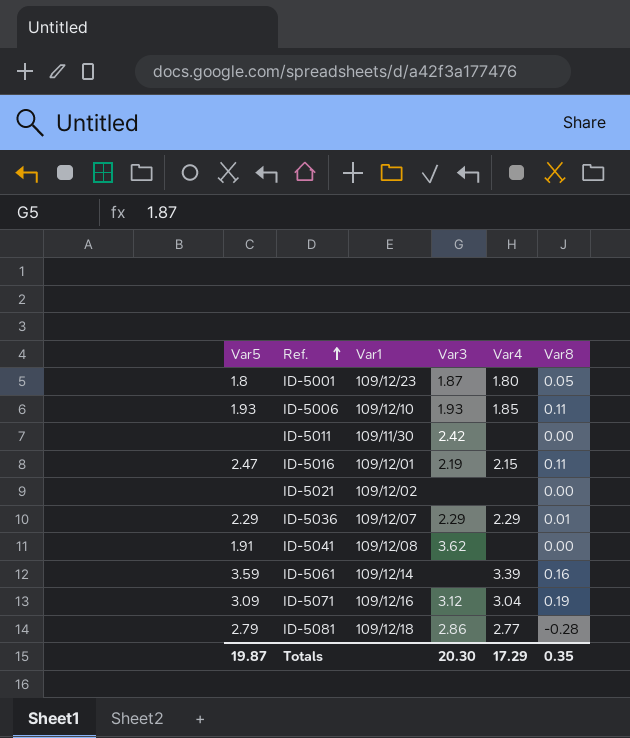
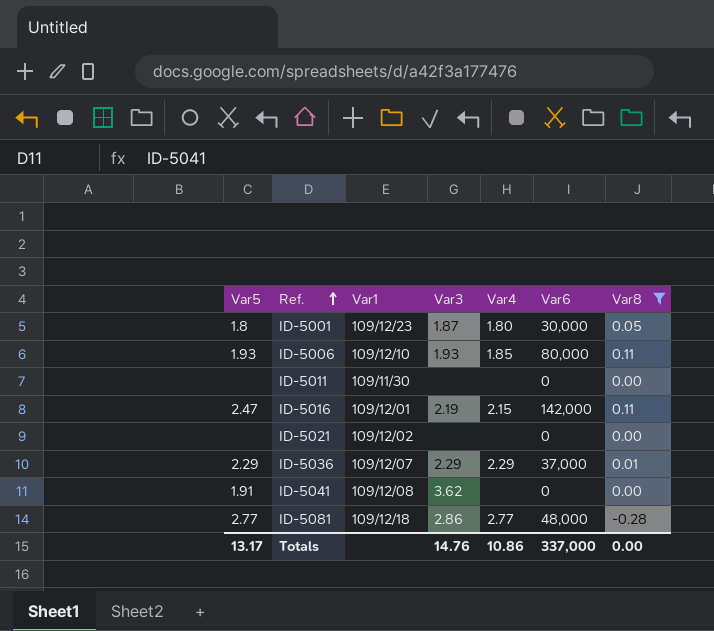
filter: none -> Var8 <= 0.11
column Var6 | position: none -> 6
ID-5011 | Var3: 2.42 -> none
ID-5081 | Var5: 2.79 -> 2.77
Totals | Var5: 19.87 -> 13.17
Totals | Var3: 20.30 -> 14.76
Totals | Var4: 17.29 -> 10.86
Totals | Var8: 0.35 -> 0.00

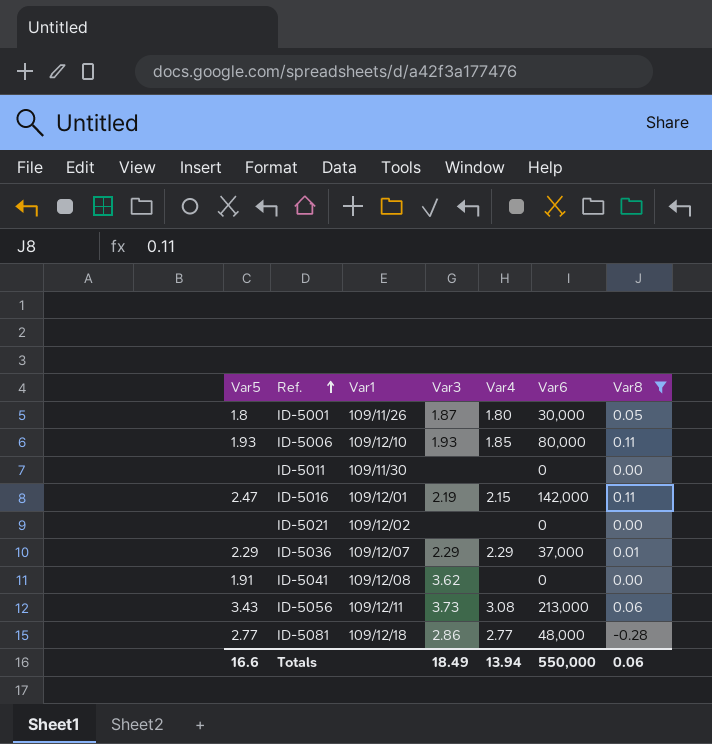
ID-5001 | Var1: 109/12/23 -> 109/11/26
row ID-5056: none -> 3.43 | 109/12/11 | 3.73 | 3.08 | 213,000 | 0.06
Totals | Var5: 13.17 -> 16.6
Totals | Var3: 14.76 -> 18.49
Totals | Var4: 10.86 -> 13.94
Totals | Var6: 337,000 -> 550,000
Totals | Var8: 0.00 -> 0.06

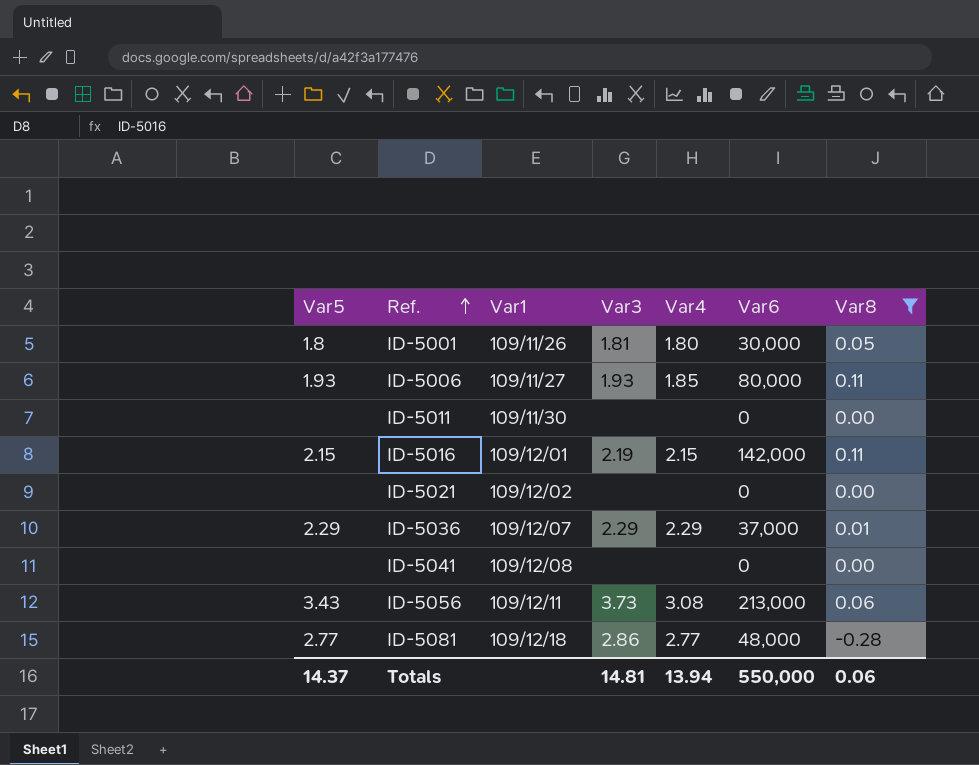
ID-5001 | Var3: 1.87 -> 1.81
ID-5006 | Var1: 109/12/10 -> 109/11/27
ID-5016 | Var5: 2.47 -> 2.15
ID-5041 | Var5: 1.91 -> none
ID-5041 | Var3: 3.62 -> none
Totals | Var5: 16.6 -> 14.37
Totals | Var3: 18.49 -> 14.81

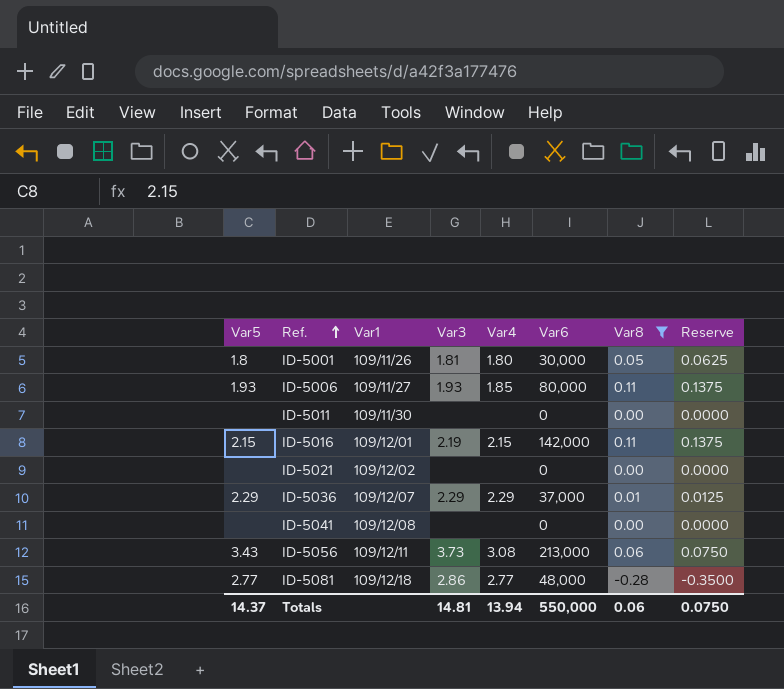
column Reserve | formula: none -> [Var8] * 1.25

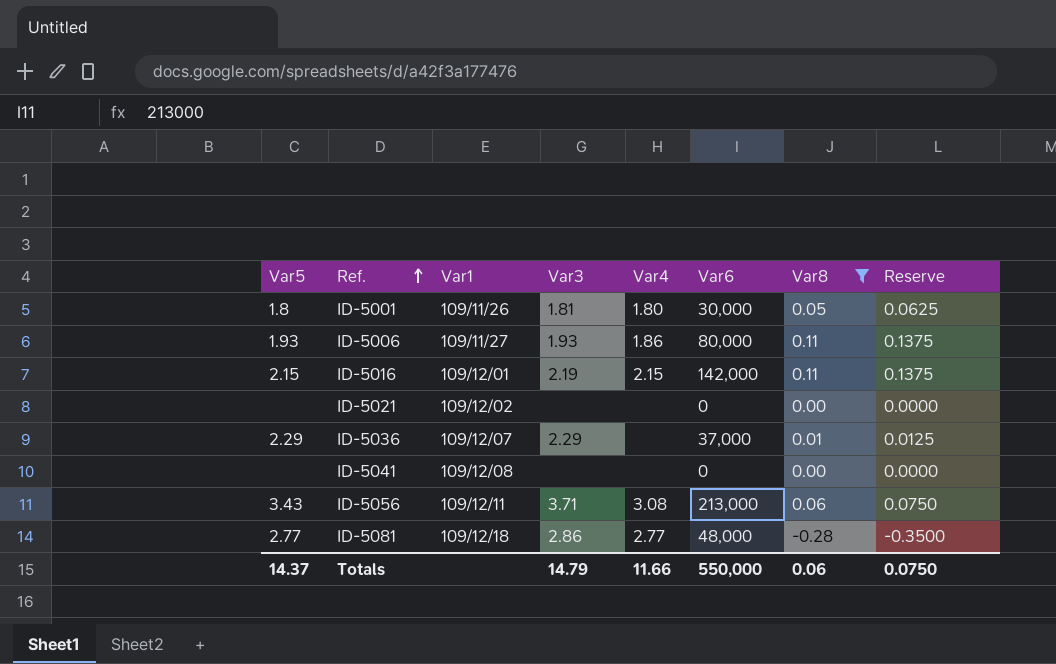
row ID-5011: none | 109/11/30 | none | none | 0 | 0.00 | 0.0000 -> none
ID-5006 | Var4: 1.85 -> 1.86
ID-5036 | Var4: 2.29 -> none
ID-5056 | Var3: 3.73 -> 3.71
Totals | Var3: 14.81 -> 14.79
Totals | Var4: 13.94 -> 11.66

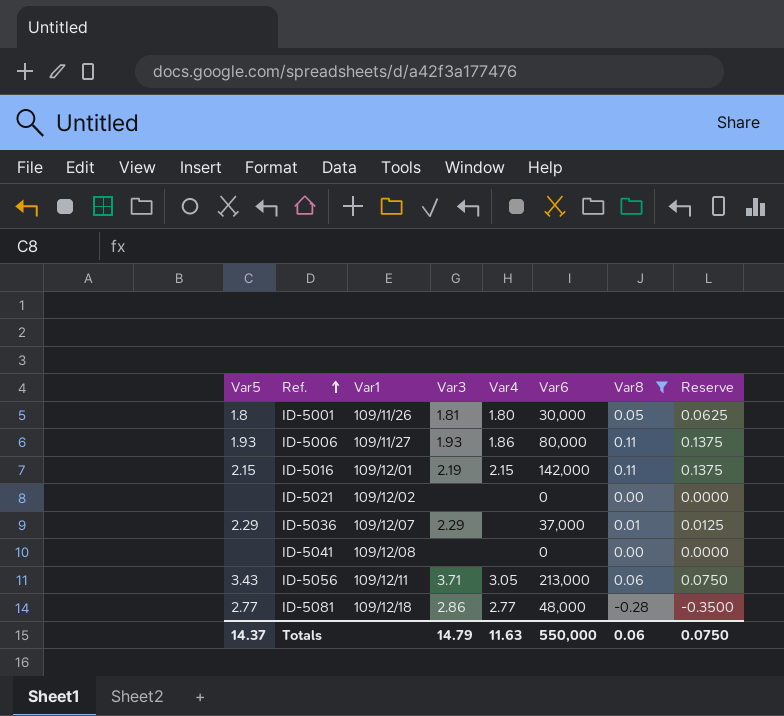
ID-5056 | Var4: 3.08 -> 3.05
Totals | Var4: 11.66 -> 11.63

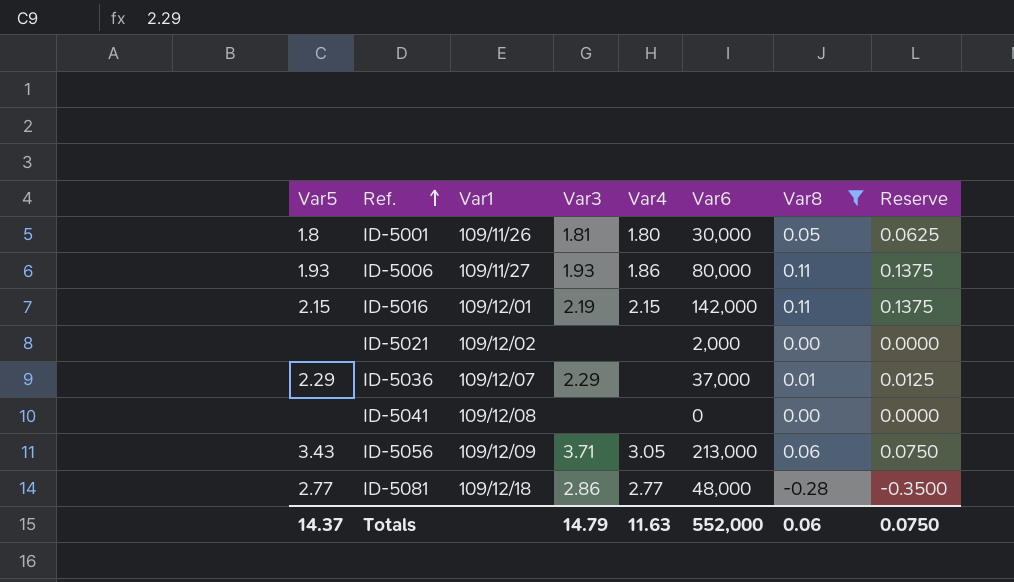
ID-5021 | Var6: 0 -> 2,000
ID-5056 | Var1: 109/12/11 -> 109/12/09
Totals | Var6: 550,000 -> 552,000

